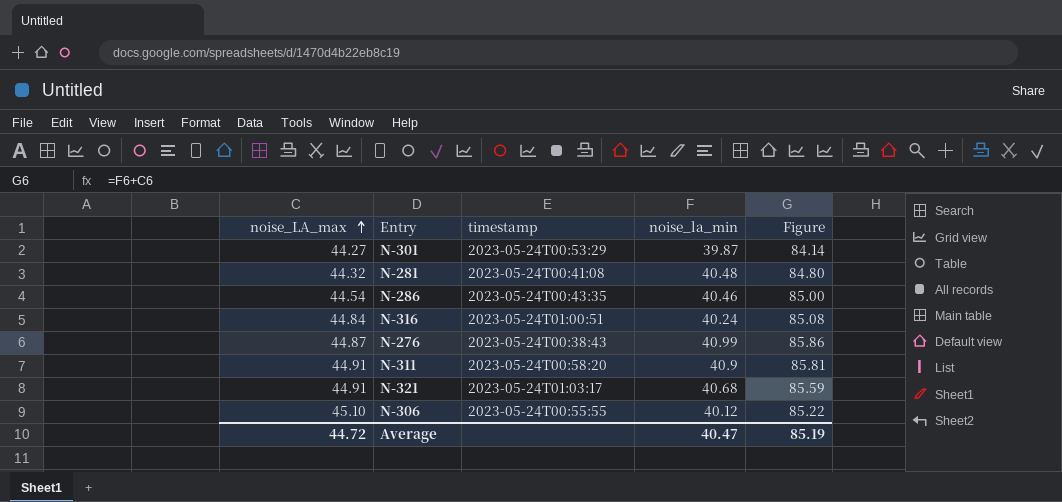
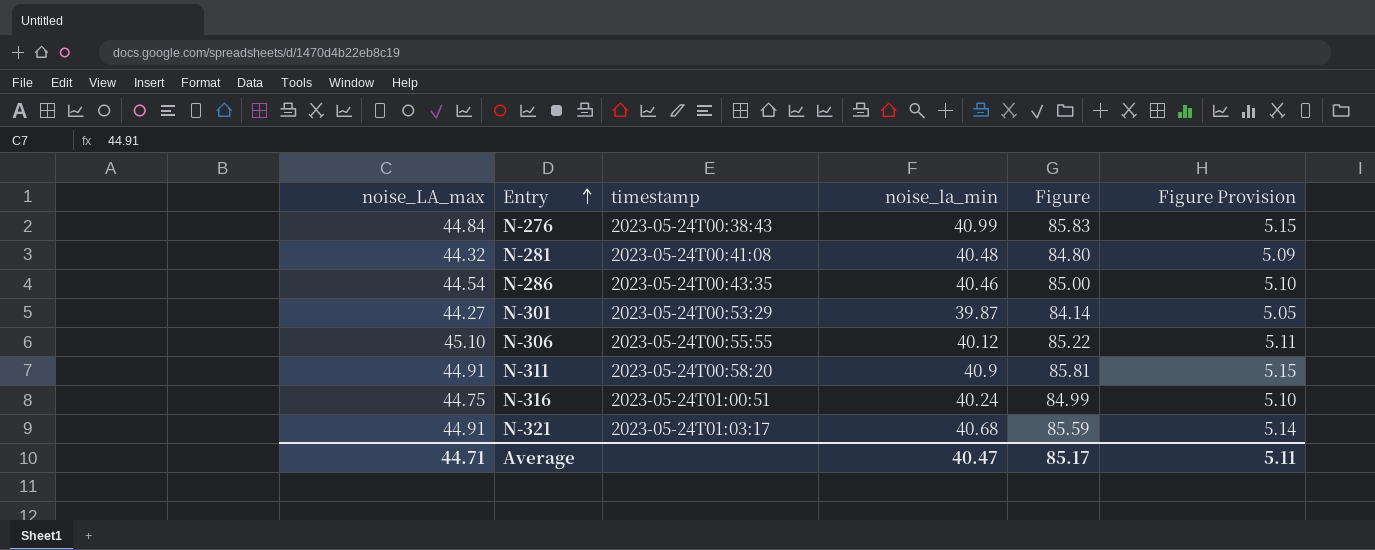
row order: noise_LA_max ascending -> Entry ascending
column Figure Provision | formula: none -> [Figure] * 0.06
N-276 | noise_LA_max: 44.87 -> 44.84
N-276 | Figure: 85.86 -> 85.83
N-316 | noise_LA_max: 44.84 -> 44.75
N-316 | Figure: 85.08 -> 84.99
Average | noise_LA_max: 44.72 -> 44.71
Average | Figure: 85.19 -> 85.17

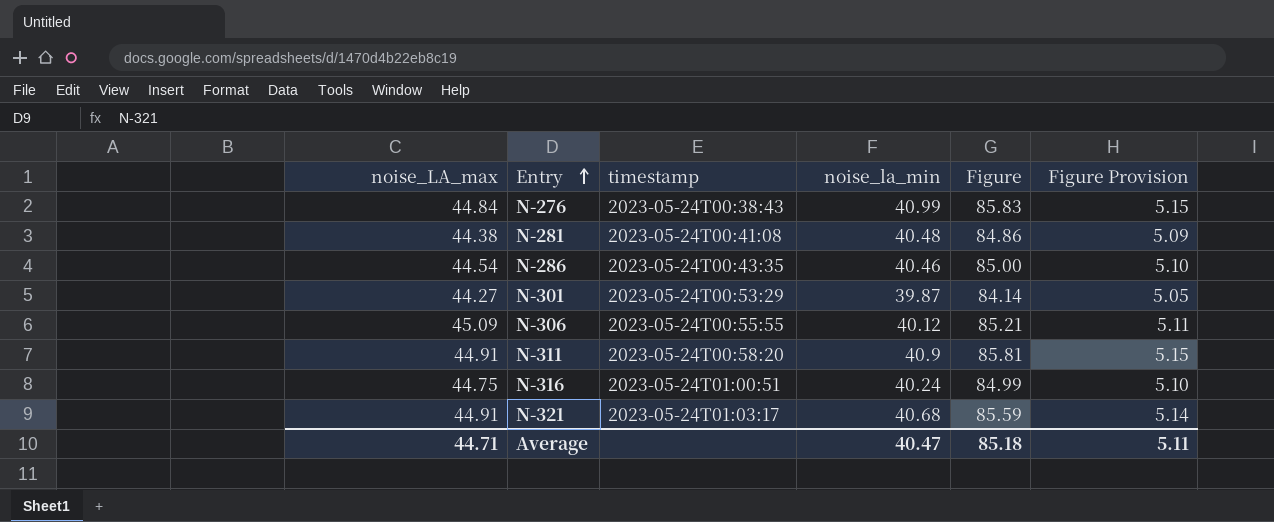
N-281 | noise_LA_max: 44.32 -> 44.38
N-281 | Figure: 84.80 -> 84.86
N-306 | noise_LA_max: 45.10 -> 45.09
N-306 | Figure: 85.22 -> 85.21
Average | Figure: 85.17 -> 85.18

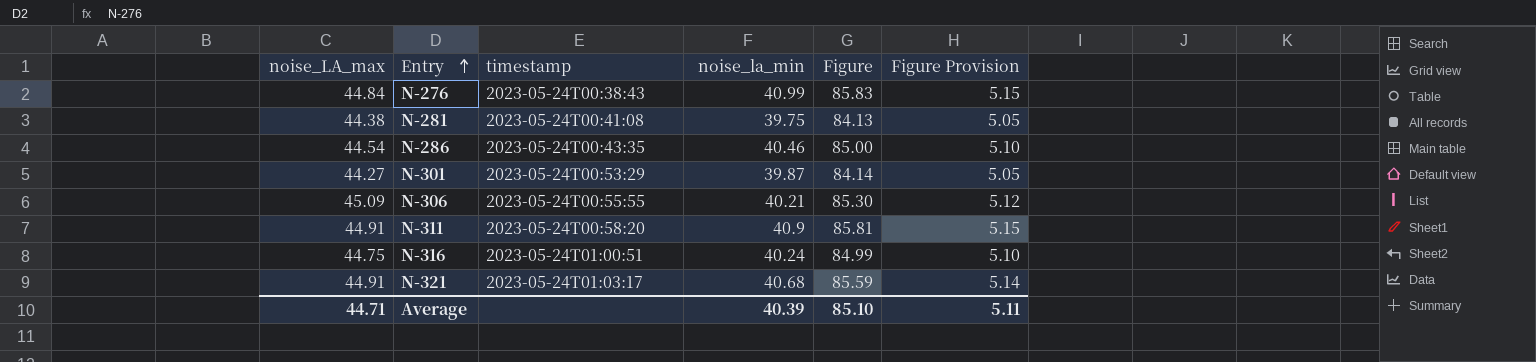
N-281 | noise_la_min: 40.48 -> 39.75
N-281 | Figure: 84.86 -> 84.13
N-281 | Figure Provision: 5.09 -> 5.05
N-306 | noise_la_min: 40.12 -> 40.21
N-306 | Figure: 85.21 -> 85.30
N-306 | Figure Provision: 5.11 -> 5.12
Average | noise_la_min: 40.47 -> 40.39
Average | Figure: 85.18 -> 85.10

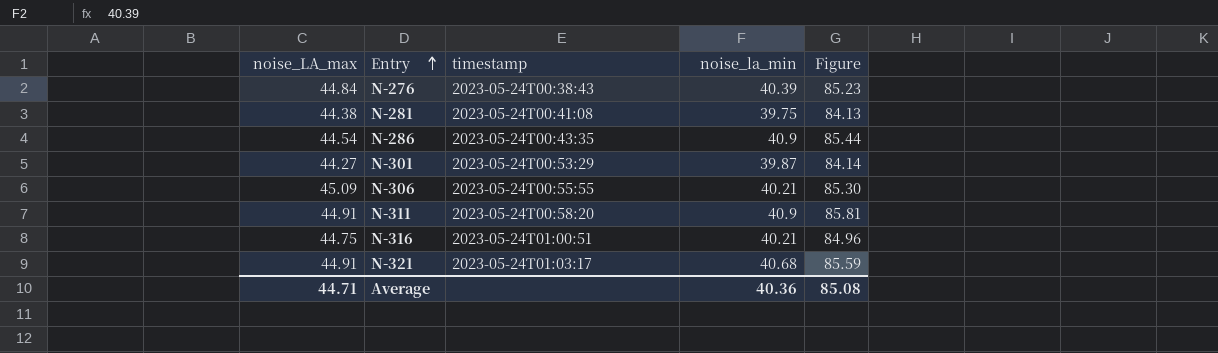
column Figure Provision | formula: [Figure] * 0.06 -> none
N-276 | noise_la_min: 40.99 -> 40.39
N-276 | Figure: 85.83 -> 85.23
N-286 | noise_la_min: 40.46 -> 40.9
N-286 | Figure: 85.00 -> 85.44
N-316 | noise_la_min: 40.24 -> 40.21
N-316 | Figure: 84.99 -> 84.96
Average | noise_la_min: 40.39 -> 40.36
Average | Figure: 85.10 -> 85.08

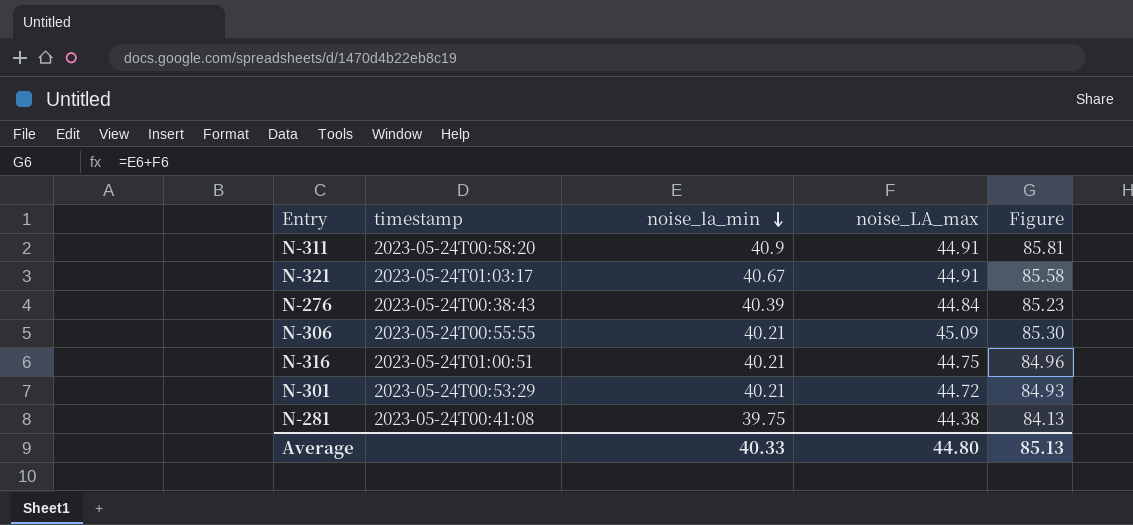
row order: Entry ascending -> noise_la_min descending
column noise_LA_max | position: 1 -> 4
row N-286: 44.54 | 2023-05-24T00:43:35 | 40.9 | 85.44 -> none
N-321 | noise_la_min: 40.68 -> 40.67
N-321 | Figure: 85.59 -> 85.58
N-301 | noise_la_min: 39.87 -> 40.21
N-301 | noise_LA_max: 44.27 -> 44.72
N-301 | Figure: 84.14 -> 84.93
Average | noise_la_min: 40.36 -> 40.33
Average | noise_LA_max: 44.71 -> 44.80
Average | Figure: 85.08 -> 85.13

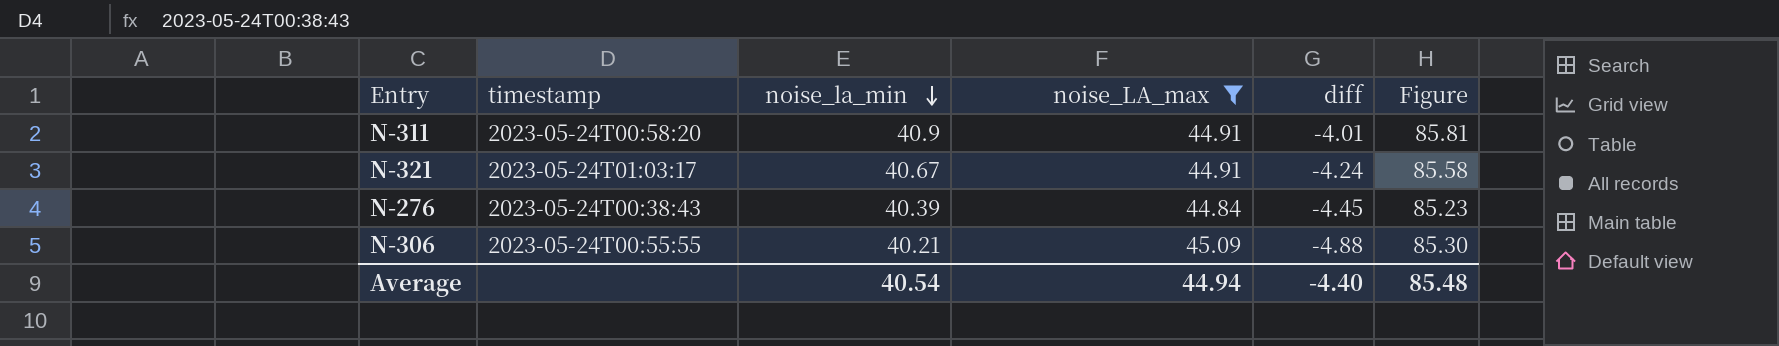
filter: none -> noise_LA_max >= 44.84
column diff | formula: none -> [noise_la_min] - [noise_LA_max]
Average | noise_la_min: 40.33 -> 40.54
Average | noise_LA_max: 44.80 -> 44.94
Average | Figure: 85.13 -> 85.48

